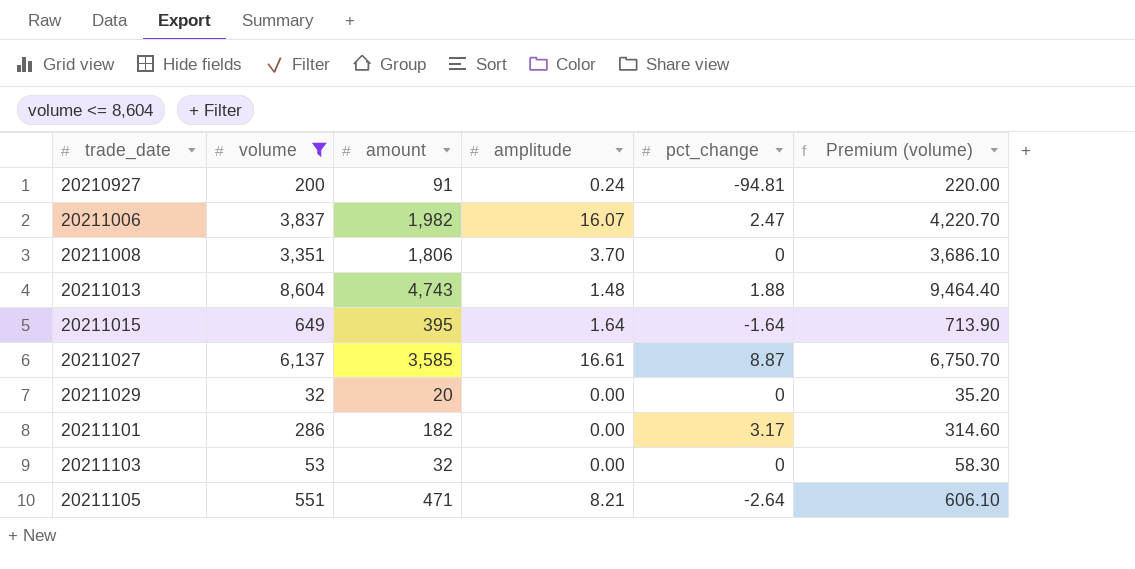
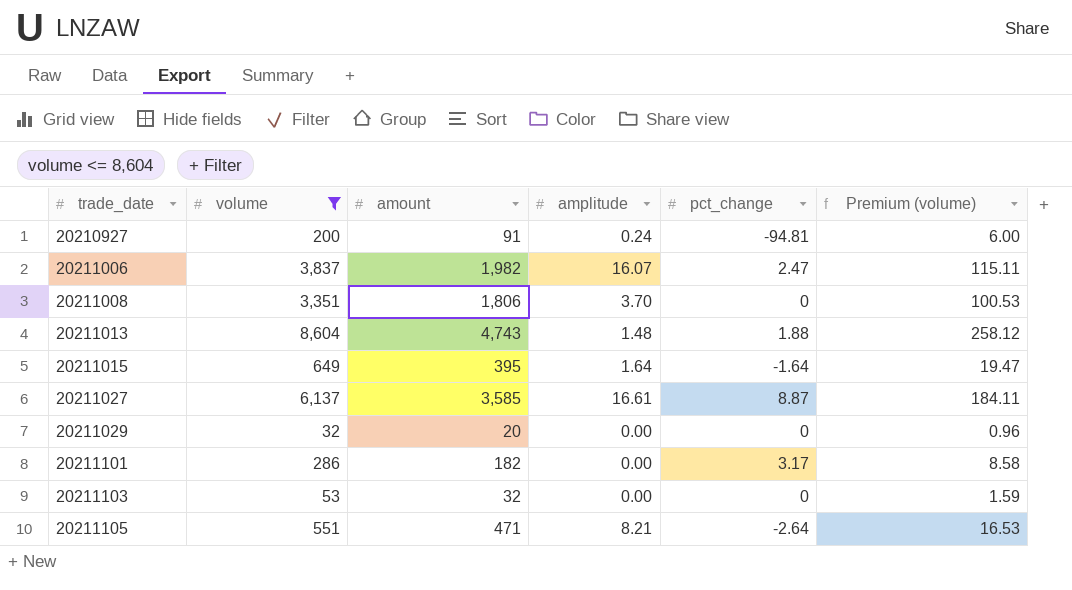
column Premium (volume) | formula: [volume] * 1.1 -> [volume] * 0.03

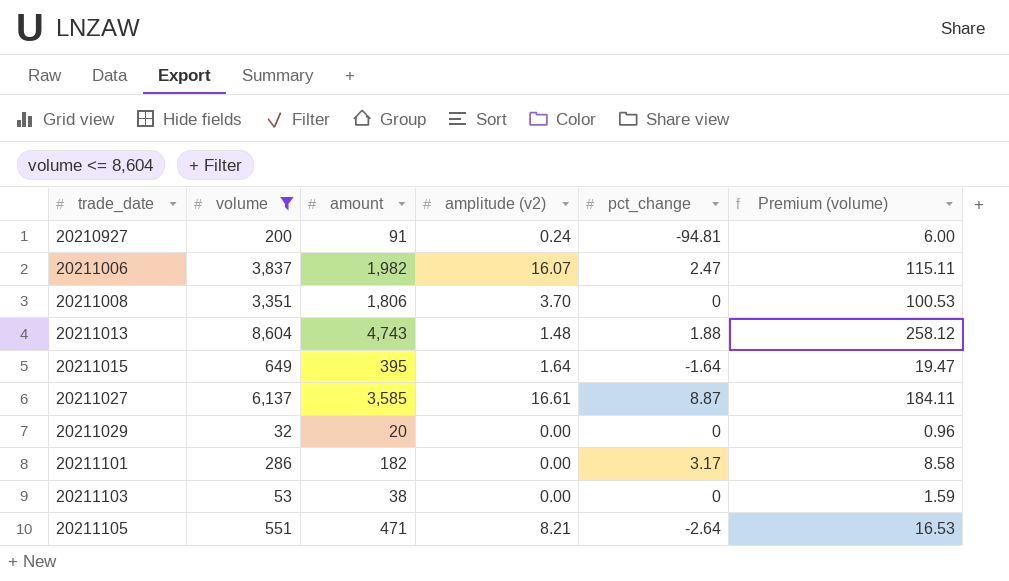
column name: amplitude -> amplitude (v2)
20211103 | amount: 32 -> 38

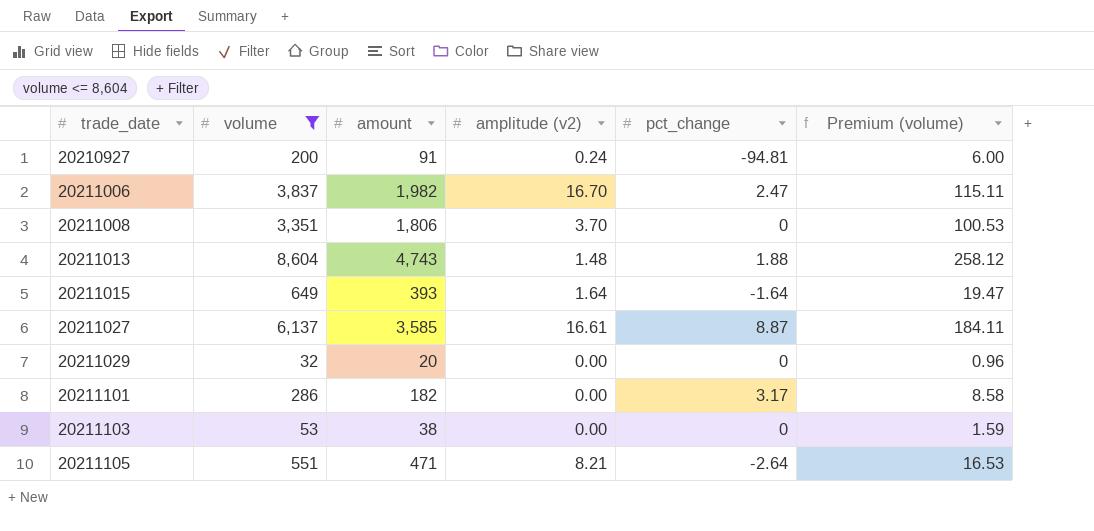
20211006 | amplitude (v2): 16.07 -> 16.70
20211015 | amount: 395 -> 393

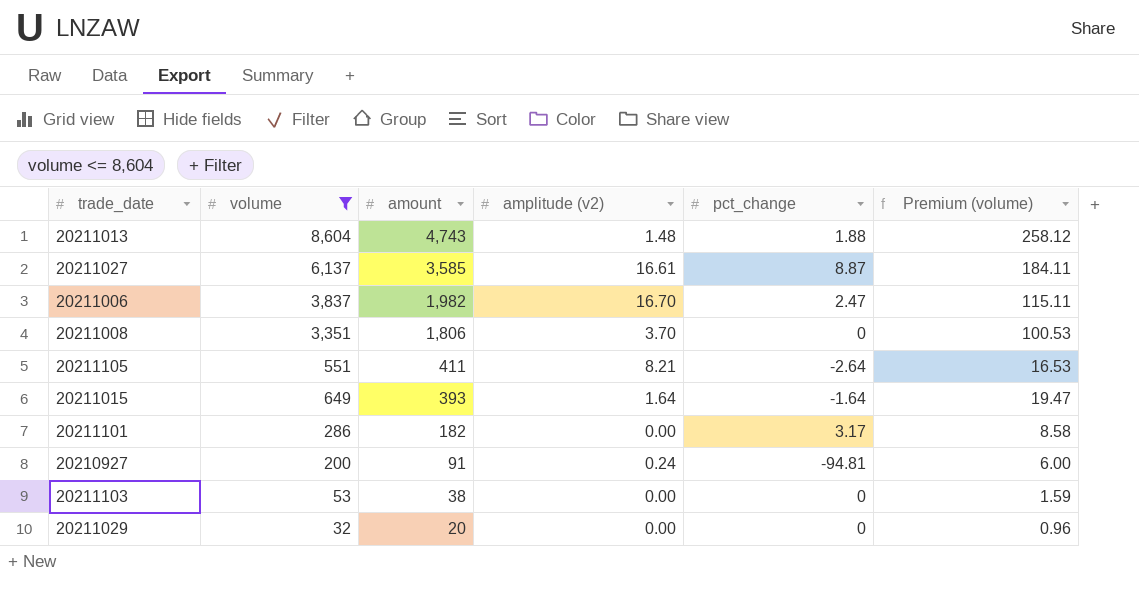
row order: trade_date ascending -> amount descending
20211105 | amount: 471 -> 411

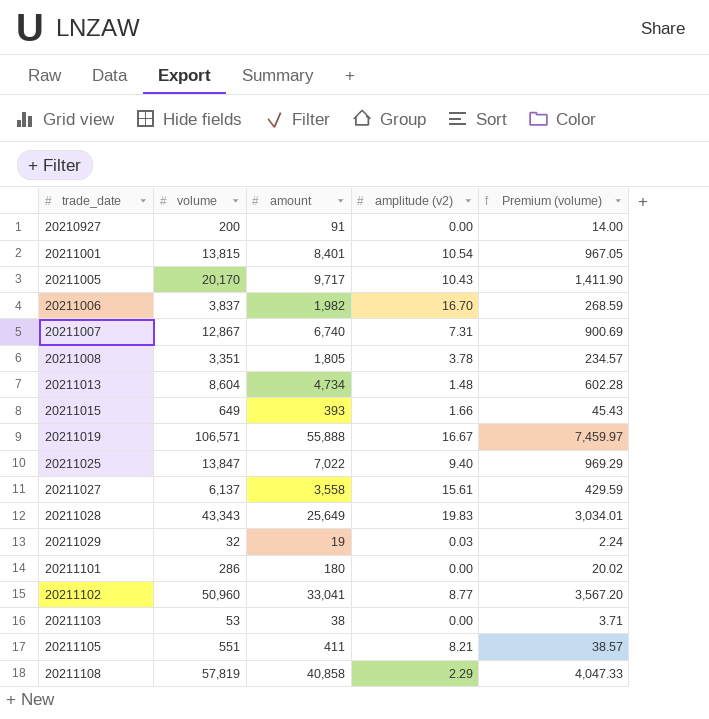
filter: volume <= 8,604 -> none
row order: amount descending -> trade_date ascending
column pct_change | position: 5 -> none
column Premium (volume) | formula: [volume] * 0.03 -> [volume] * 0.07
20210927 | amplitude (v2): 0.24 -> 0.00
20211008 | amount: 1,806 -> 1,805
20211008 | amplitude (v2): 3.70 -> 3.78
20211013 | amount: 4,743 -> 4,734
20211015 | amplitude (v2): 1.64 -> 1.66
20211027 | amount: 3,585 -> 3,558
20211027 | amplitude (v2): 16.61 -> 15.61
20211029 | amount: 20 -> 19
20211029 | amplitude (v2): 0.00 -> 0.03
20211101 | amount: 182 -> 180

